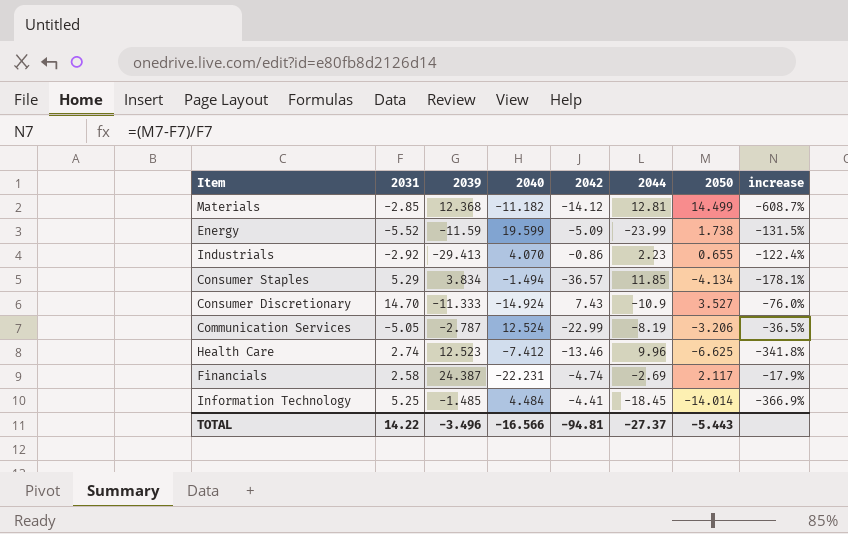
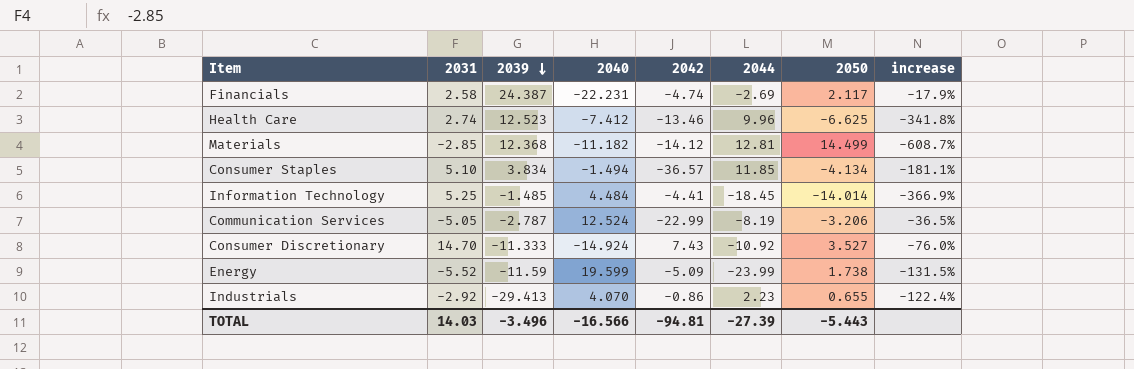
row order: none -> 2039 descending
Consumer Staples | 2031: 5.29 -> 5.10
Consumer Staples | increase: -178.1% -> -181.1%
Consumer Discretionary | 2044: -10.9 -> -10.92
TOTAL | 2031: 14.22 -> 14.03
TOTAL | 2044: -27.37 -> -27.39

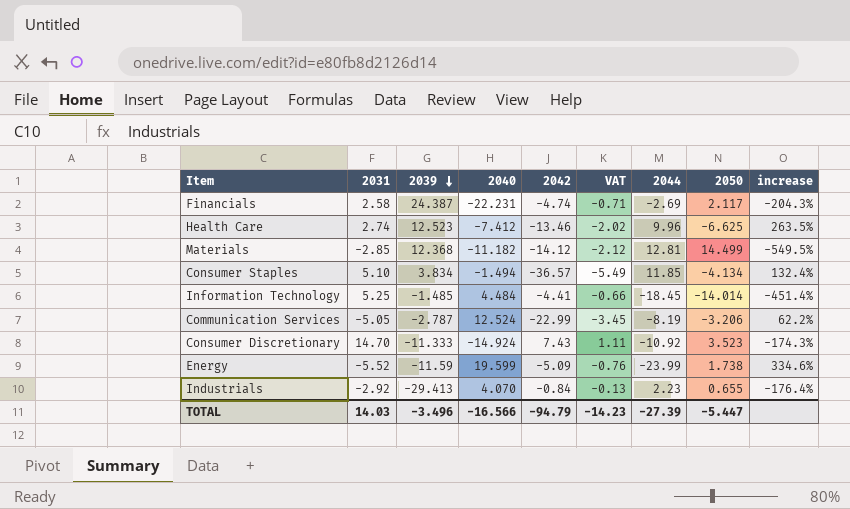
column VAT | formula: none -> [2042] * 0.15
column increase | formula: ([2050] - [2031]) / [2031] -> ([2044] - [2031]) / [2031]
Consumer Discretionary | 2050: 3.527 -> 3.523
Industrials | 2042: -0.86 -> -0.84
TOTAL | 2042: -94.81 -> -94.79
TOTAL | 2050: -5.443 -> -5.447

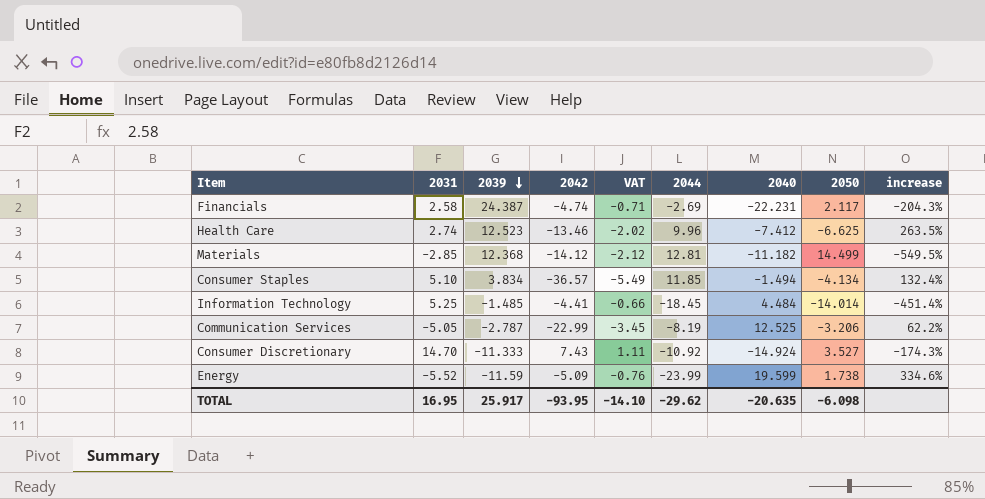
column 2040 | position: 4 -> 7
row Industrials: -2.92 | -29.413 | 4.070 | -0.84 | -0.13 | 2.23 | 0.655 | -176.4% -> none
Communication Services | 2040: 12.524 -> 12.525
Consumer Discretionary | 2050: 3.523 -> 3.527
TOTAL | 2031: 14.03 -> 16.95
TOTAL | 2039: -3.496 -> 25.917
TOTAL | 2042: -94.79 -> -93.95
TOTAL | VAT: -14.23 -> -14.10
TOTAL | 2044: -27.39 -> -29.62
TOTAL | 2040: -16.566 -> -20.635
TOTAL | 2050: -5.447 -> -6.098

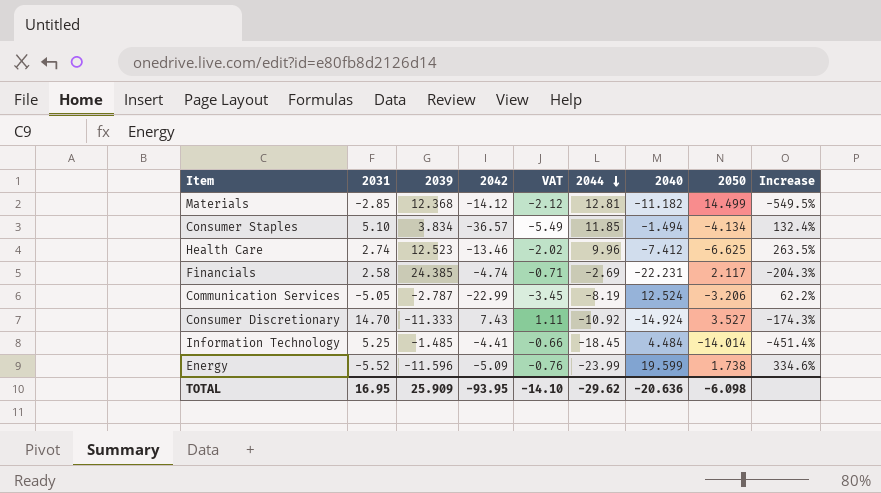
row order: 2039 descending -> 2044 descending
column name: increase -> Increase
Financials | 2039: 24.387 -> 24.385
Communication Services | 2040: 12.525 -> 12.524
Energy | 2039: -11.59 -> -11.596
TOTAL | 2039: 25.917 -> 25.909
TOTAL | 2040: -20.635 -> -20.636

